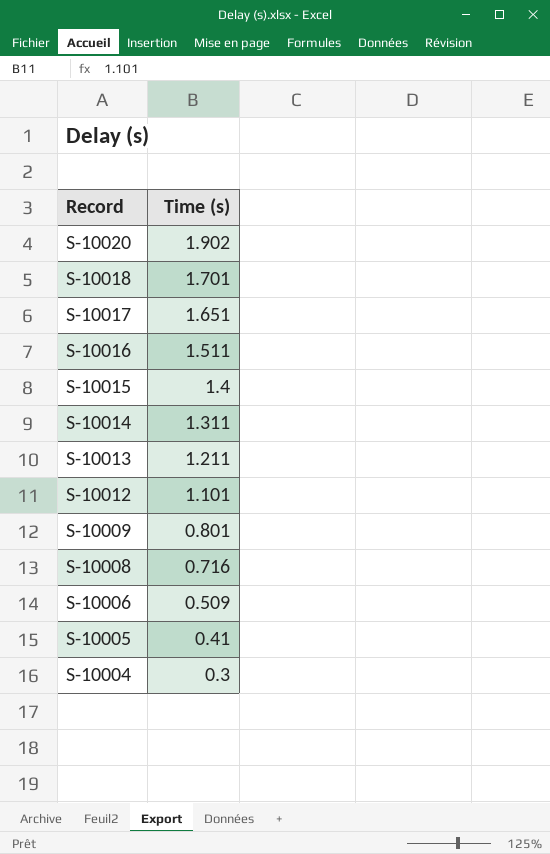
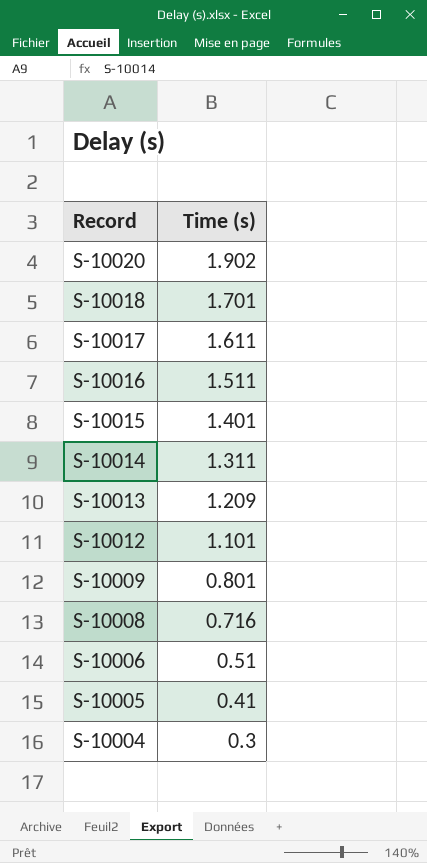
S-10017 | Time (s): 1.651 -> 1.611
S-10015 | Time (s): 1.4 -> 1.401
S-10013 | Time (s): 1.211 -> 1.209
S-10006 | Time (s): 0.509 -> 0.51

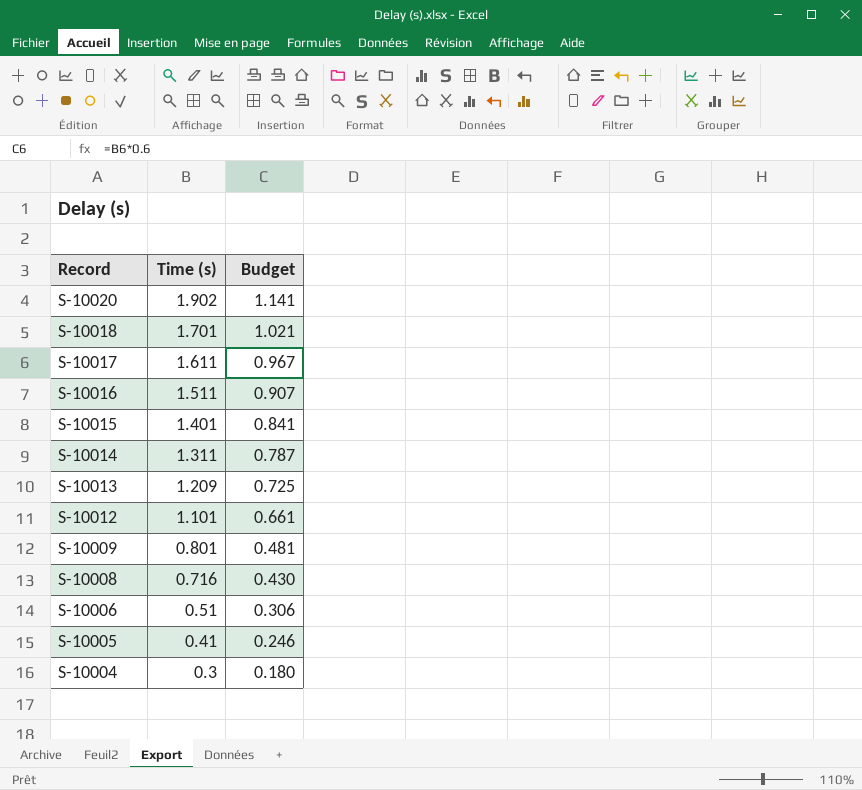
column Budget | formula: none -> [Time (s)] * 0.6

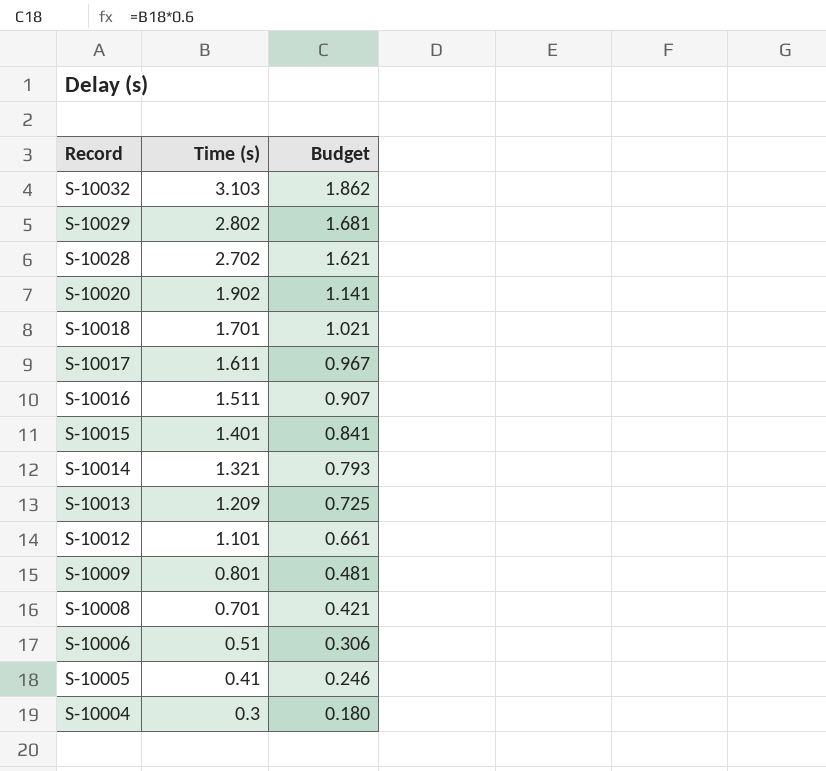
row S-10032: none -> 3.103 | 1.862
row S-10029: none -> 2.802 | 1.681
row S-10028: none -> 2.702 | 1.621
S-10014 | Time (s): 1.311 -> 1.321
S-10014 | Budget: 0.787 -> 0.793
S-10008 | Time (s): 0.716 -> 0.701
S-10008 | Budget: 0.430 -> 0.421

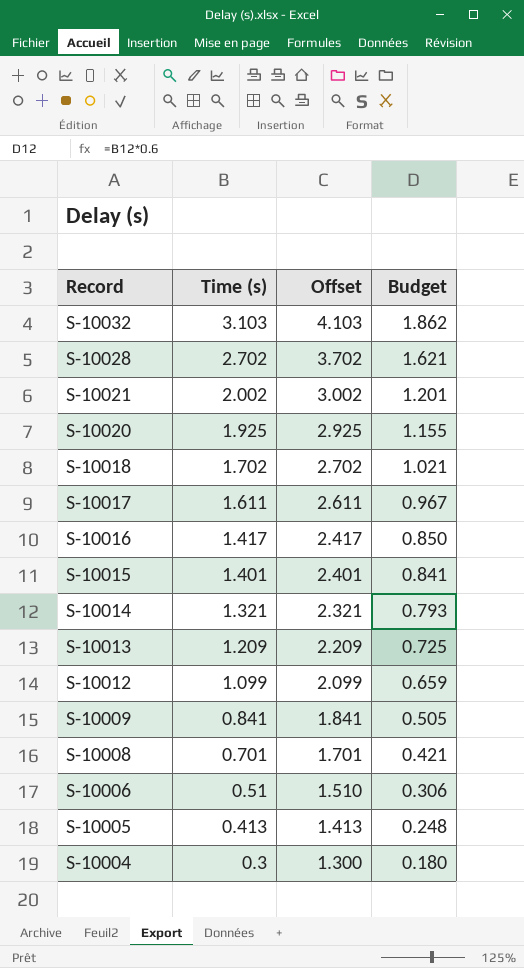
column Offset | formula: none -> [Time (s)] + 1
row S-10029: 2.802 | 1.681 -> none
row S-10021: none -> 2.002 | 3.002 | 1.201
S-10020 | Time (s): 1.902 -> 1.925
S-10020 | Budget: 1.141 -> 1.155
S-10018 | Time (s): 1.701 -> 1.702
S-10016 | Time (s): 1.511 -> 1.417
S-10016 | Budget: 0.907 -> 0.850
S-10012 | Time (s): 1.101 -> 1.099
S-10012 | Budget: 0.661 -> 0.659
S-10009 | Time (s): 0.801 -> 0.841
S-10009 | Budget: 0.481 -> 0.505
S-10005 | Time (s): 0.41 -> 0.413
S-10005 | Budget: 0.246 -> 0.248

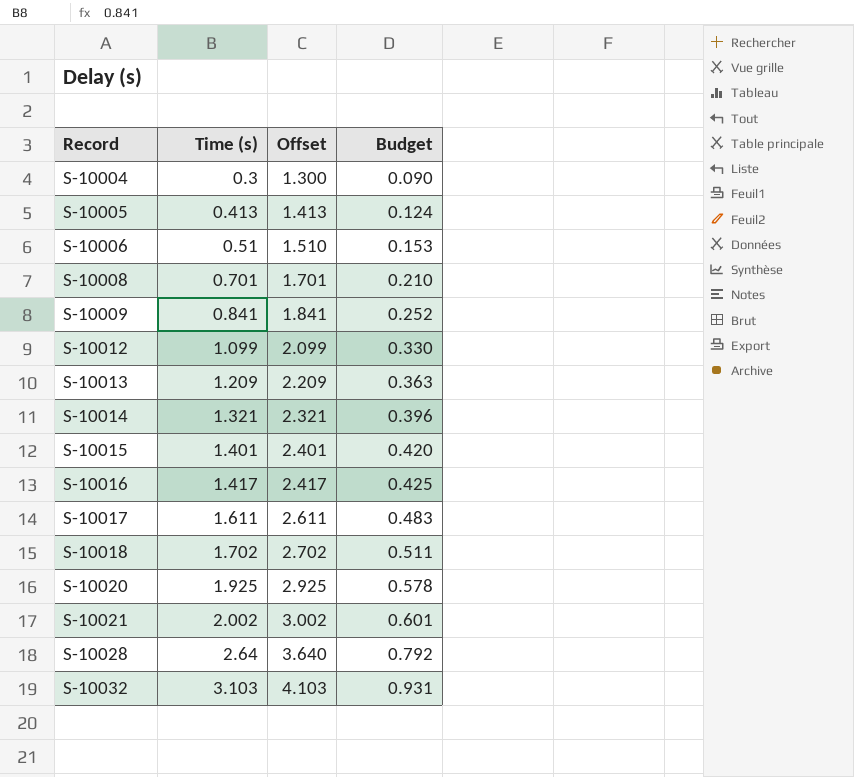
row order: Record descending -> Record ascending
column Budget | formula: [Time (s)] * 0.6 -> [Time (s)] * 0.3
S-10028 | Time (s): 2.702 -> 2.64
S-10028 | Offset: 3.702 -> 3.640

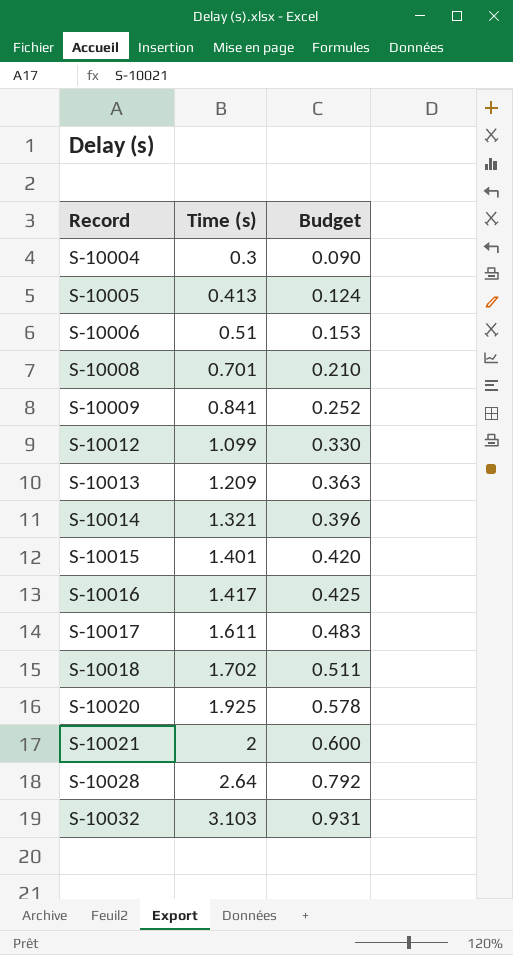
column Offset | formula: [Time (s)] + 1 -> none
S-10021 | Time (s): 2.002 -> 2
S-10021 | Budget: 0.601 -> 0.600

